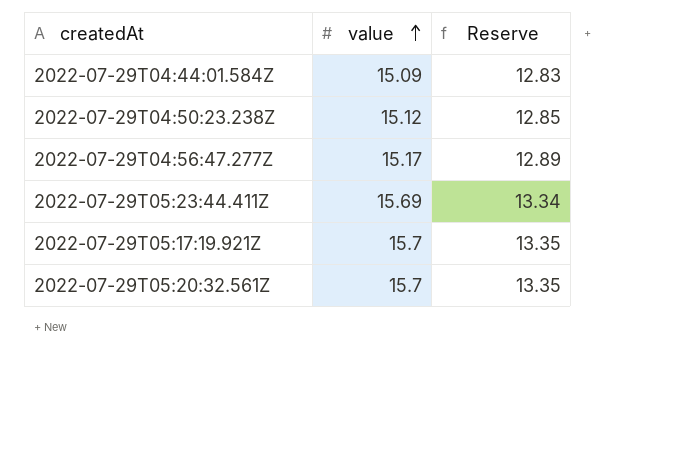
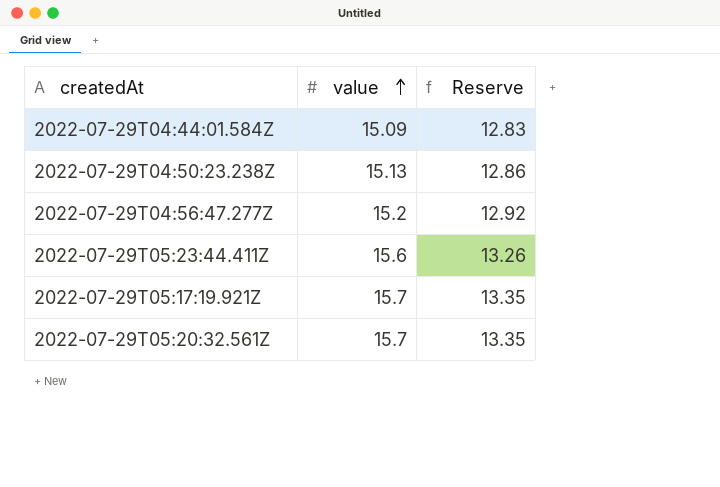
2022-07-29T04:50:23.238Z | value: 15.12 -> 15.13
2022-07-29T04:50:23.238Z | Reserve: 12.85 -> 12.86
2022-07-29T04:56:47.277Z | value: 15.17 -> 15.2
2022-07-29T04:56:47.277Z | Reserve: 12.89 -> 12.92
2022-07-29T05:23:44.411Z | value: 15.69 -> 15.6
2022-07-29T05:23:44.411Z | Reserve: 13.34 -> 13.26

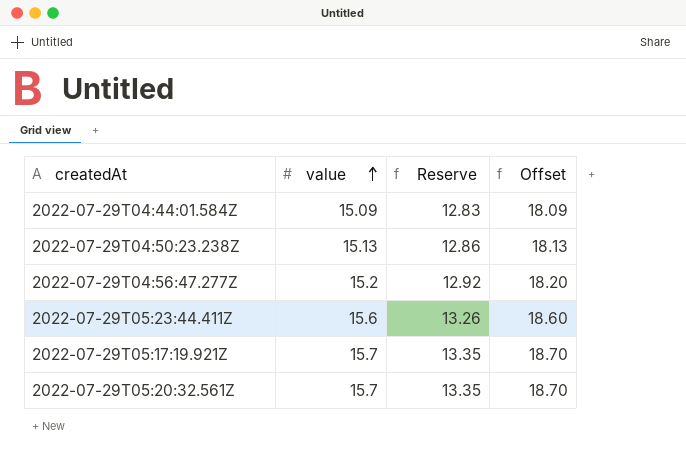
column Offset | formula: none -> [value] + 3

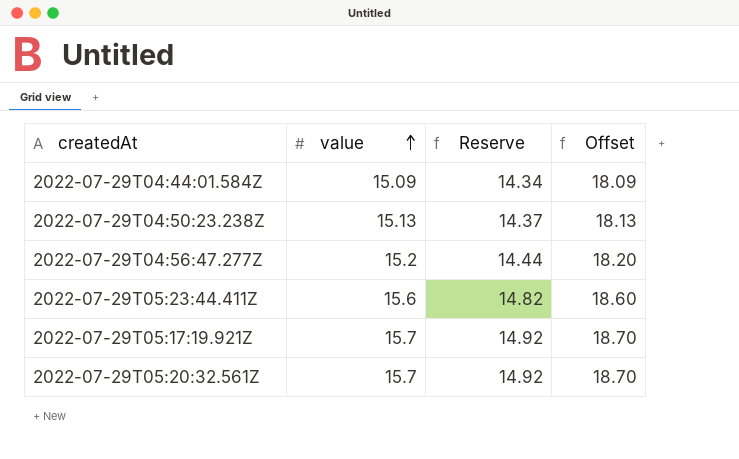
column Reserve | formula: [value] * 0.85 -> [value] * 0.95

